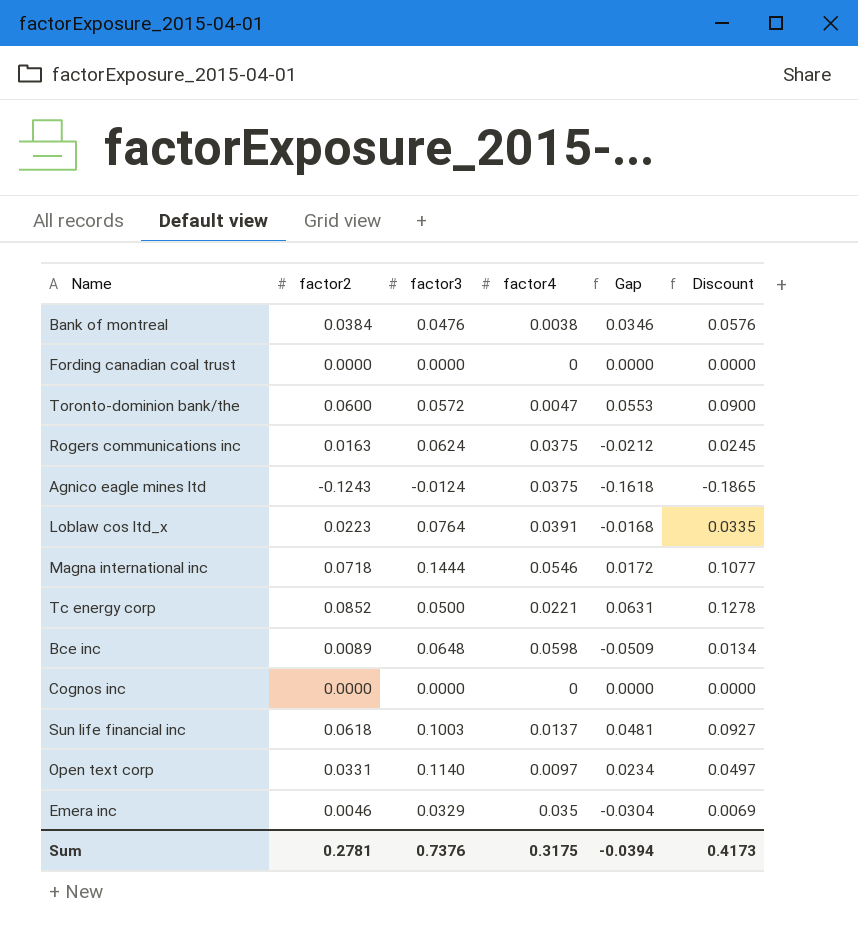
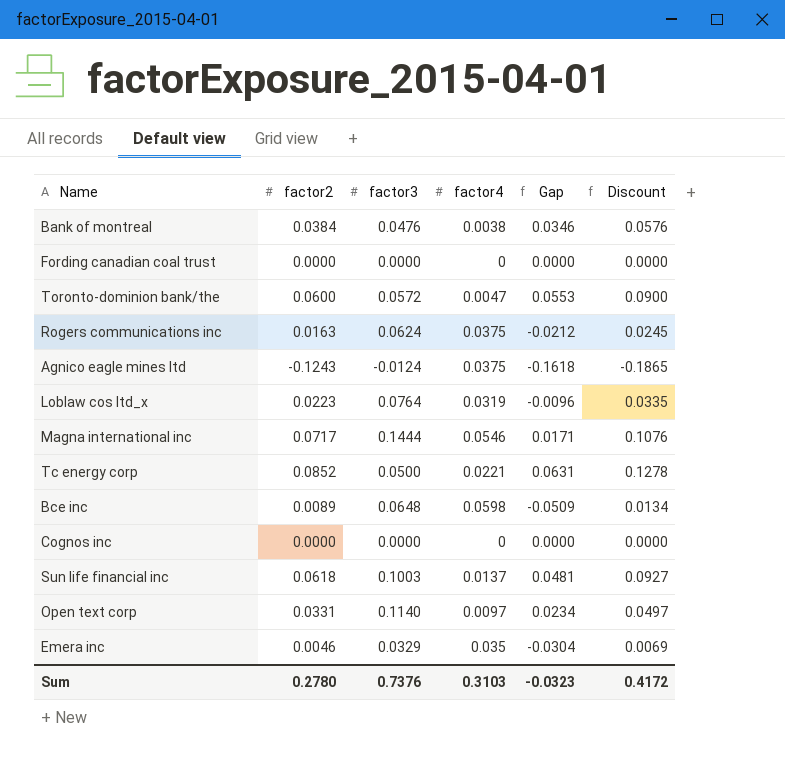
Loblaw cos ltd_x | factor4: 0.0391 -> 0.0319
Loblaw cos ltd_x | Gap: -0.0168 -> -0.0096
Magna international inc | factor2: 0.0718 -> 0.0717
Magna international inc | Gap: 0.0172 -> 0.0171
Magna international inc | Discount: 0.1077 -> 0.1076
Sum | factor2: 0.2781 -> 0.2780
Sum | factor4: 0.3175 -> 0.3103
Sum | Gap: -0.0394 -> -0.0323
Sum | Discount: 0.4173 -> 0.4172

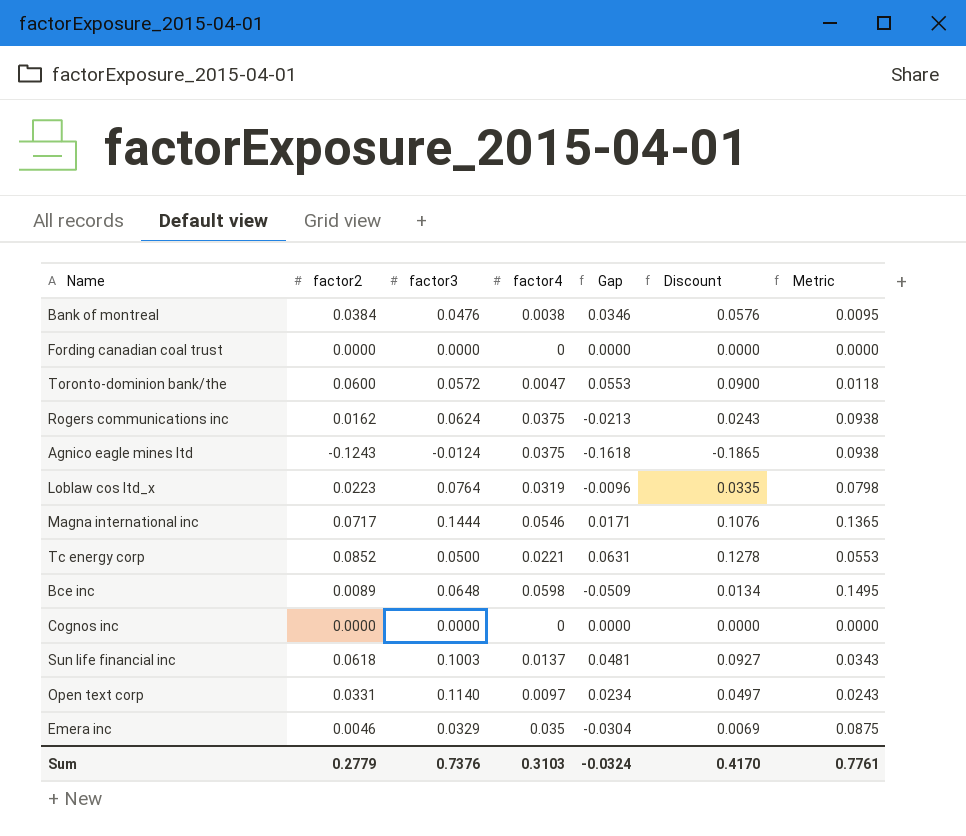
column Metric | formula: none -> [factor4] * 2.5
Rogers communications inc | factor2: 0.0163 -> 0.0162
Rogers communications inc | Gap: -0.0212 -> -0.0213
Rogers communications inc | Discount: 0.0245 -> 0.0243
Sum | factor2: 0.2780 -> 0.2779
Sum | Gap: -0.0323 -> -0.0324
Sum | Discount: 0.4172 -> 0.4170

